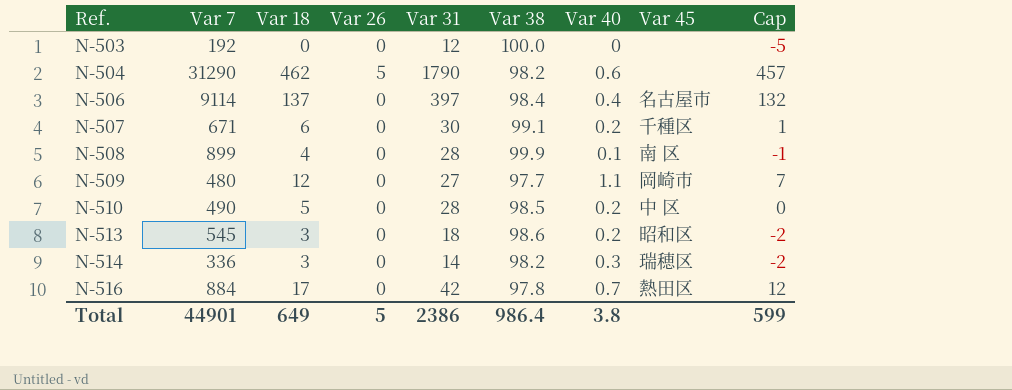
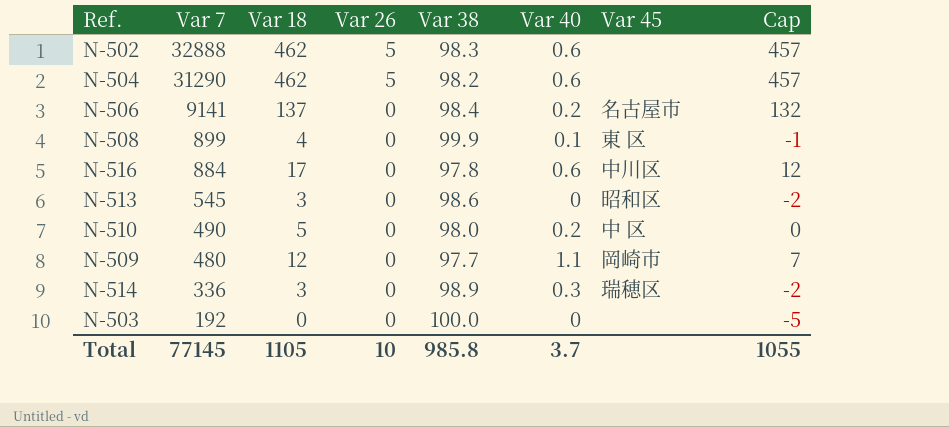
row order: Ref. ascending -> Var 7 descending
column Var 31 | position: 5 -> none
row N-507: 671 | 6 | 0 | 30 | 99.1 | 0.2 | 千種区 | 1 -> none
row N-502: none -> 32888 | 462 | 5 | 98.3 | 0.6 | none | 457
N-506 | Var 7: 9114 -> 9141
N-506 | Var 40: 0.4 -> 0.2
N-508 | Var 45: 南 区 -> 東 区
N-516 | Var 40: 0.7 -> 0.6
N-516 | Var 45: 熱田区 -> 中川区
N-513 | Var 40: 0.2 -> 0
N-510 | Var 38: 98.5 -> 98.0
N-514 | Var 38: 98.2 -> 98.9
Total | Var 7: 44901 -> 77145
Total | Var 18: 649 -> 1105
Total | Var 26: 5 -> 10
Total | Var 38: 986.4 -> 985.8
Total | Var 40: 3.8 -> 3.7
Total | Cap: 599 -> 1055

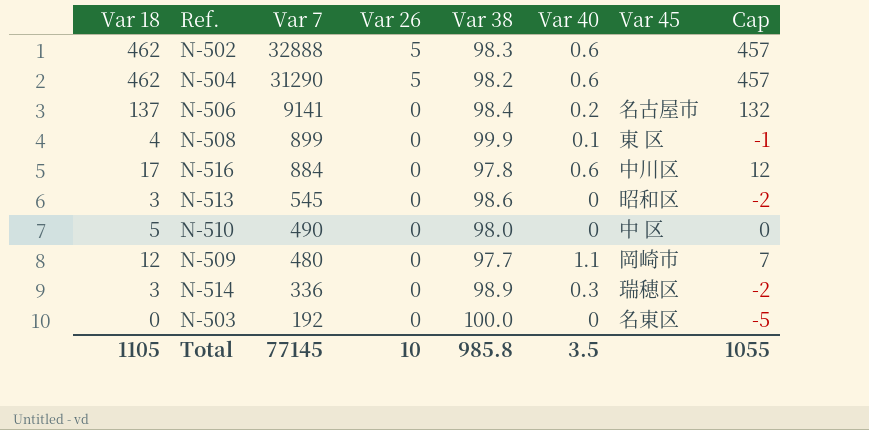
column Var 18 | position: 3 -> 1
N-510 | Var 40: 0.2 -> 0
N-503 | Var 45: none -> 名東区
Total | Var 40: 3.7 -> 3.5

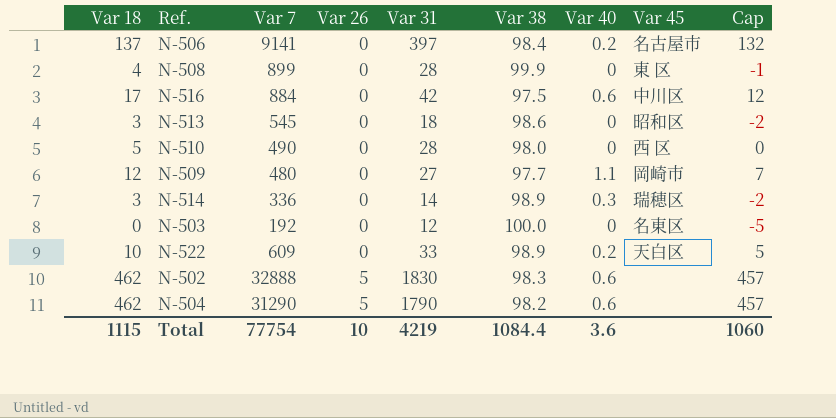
row order: Var 7 descending -> Var 26 ascending
column Var 31 | position: none -> 5
N-508 | Var 40: 0.1 -> 0
N-516 | Var 38: 97.8 -> 97.5
N-510 | Var 45: 中 区 -> 西 区
row N-522: none -> 10 | 609 | 0 | 33 | 98.9 | 0.2 | 天白区 | 5
Total | Var 18: 1105 -> 1115
Total | Var 7: 77145 -> 77754
Total | Var 38: 985.8 -> 1084.4
Total | Var 40: 3.5 -> 3.6
Total | Cap: 1055 -> 1060

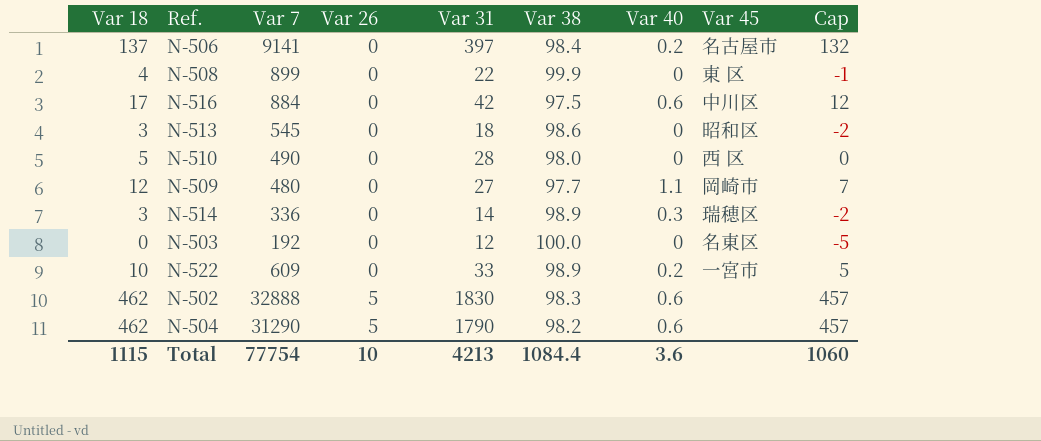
N-508 | Var 31: 28 -> 22
N-522 | Var 45: 天白区 -> 一宮市
Total | Var 31: 4219 -> 4213

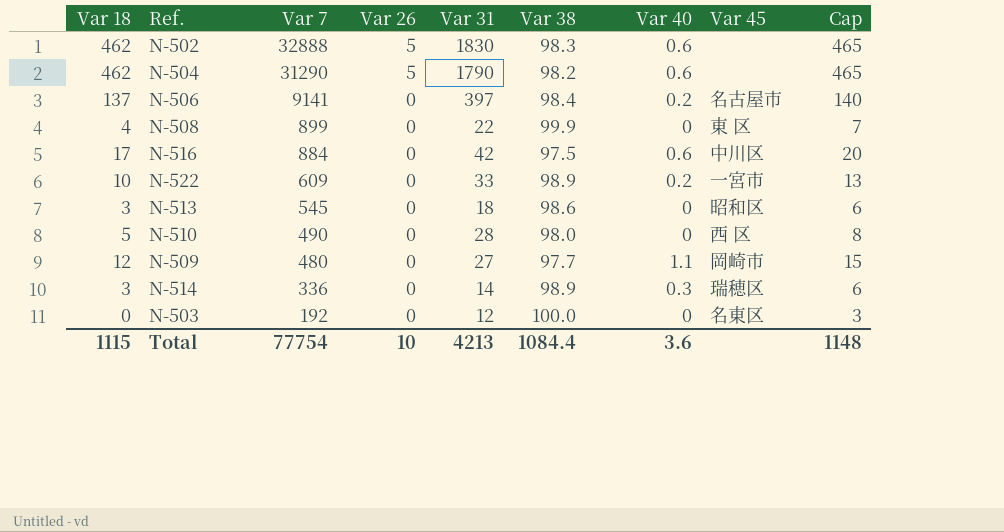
row order: Var 26 ascending -> Var 7 descending
column Cap | formula: [Var 18] - 5 -> [Var 18] + 3
Total | Cap: 1060 -> 1148

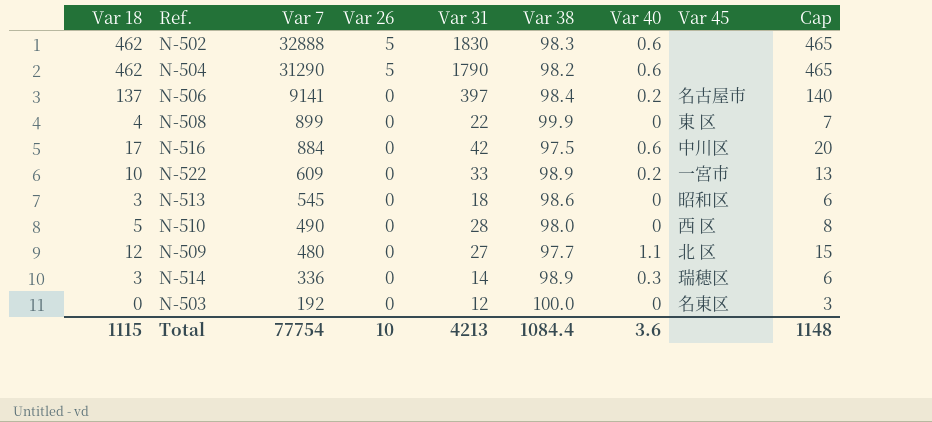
N-509 | Var 45: 岡崎市 -> 北 区

